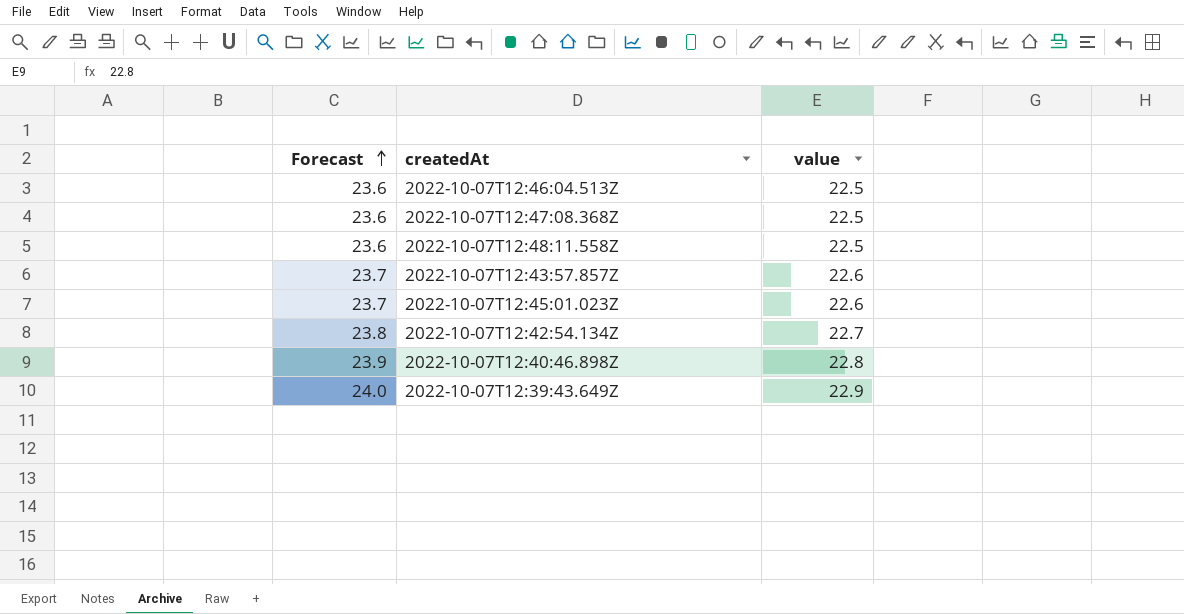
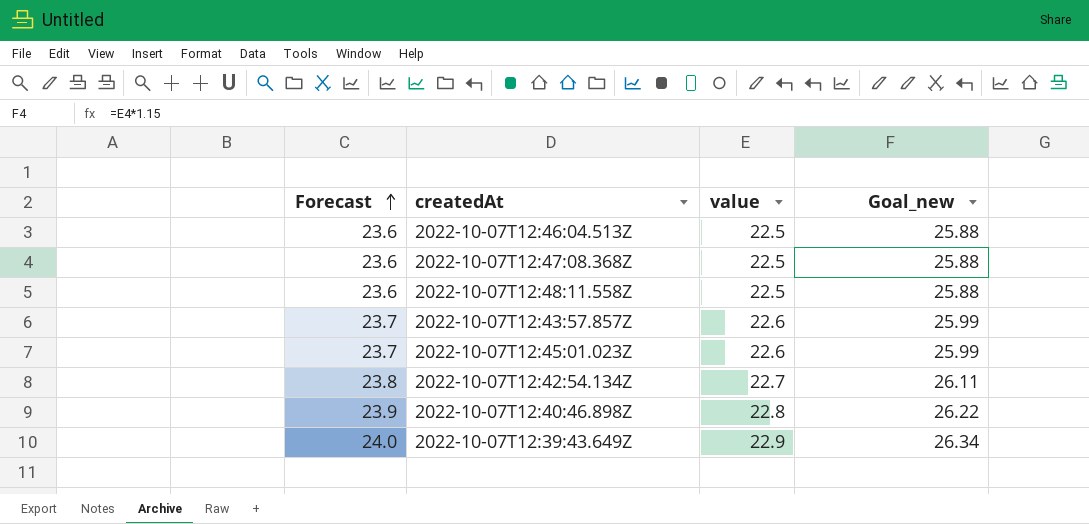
column Goal_new | formula: none -> [value] * 1.15

